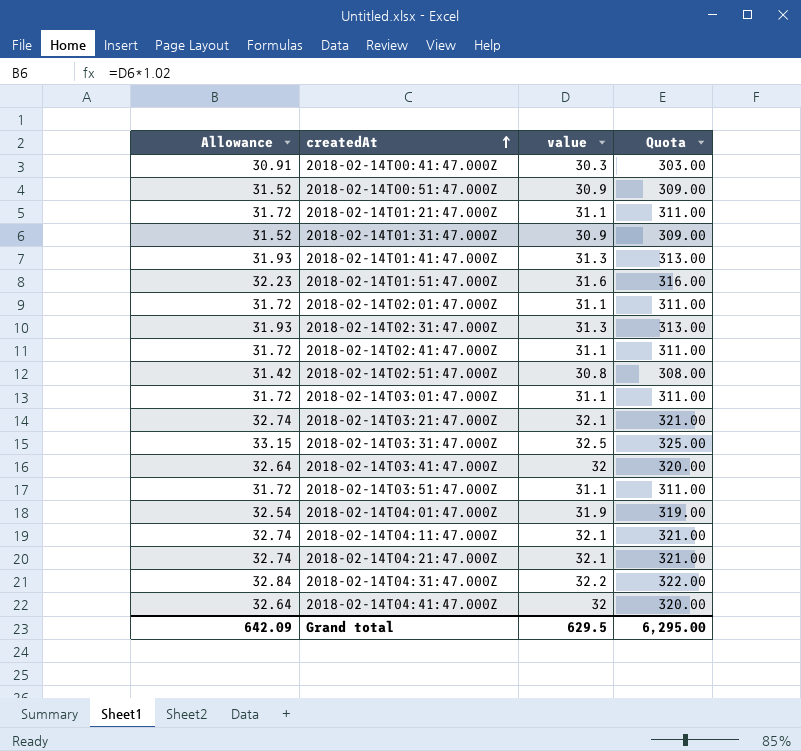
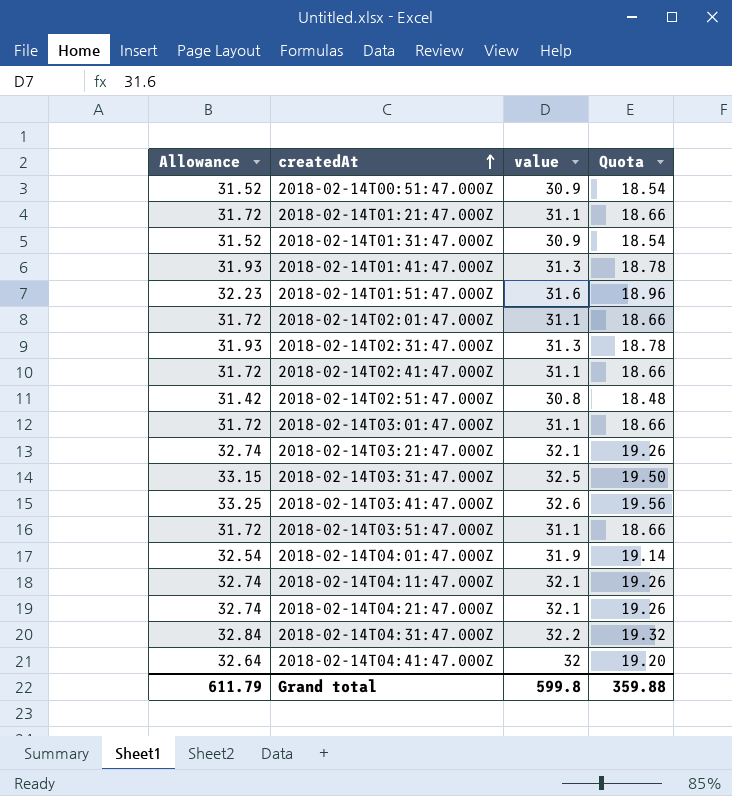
column Quota | formula: [value] * 10 -> [value] * 0.6
row 2018-02-14T00:41:47.000Z: 30.91 | 30.3 | 303.00 -> none
2018-02-14T03:41:47.000Z | Allowance: 32.64 -> 33.25
2018-02-14T03:41:47.000Z | value: 32 -> 32.6
Grand total | Allowance: 642.09 -> 611.79
Grand total | value: 629.5 -> 599.8
Grand total | Quota: 6,295.00 -> 359.88

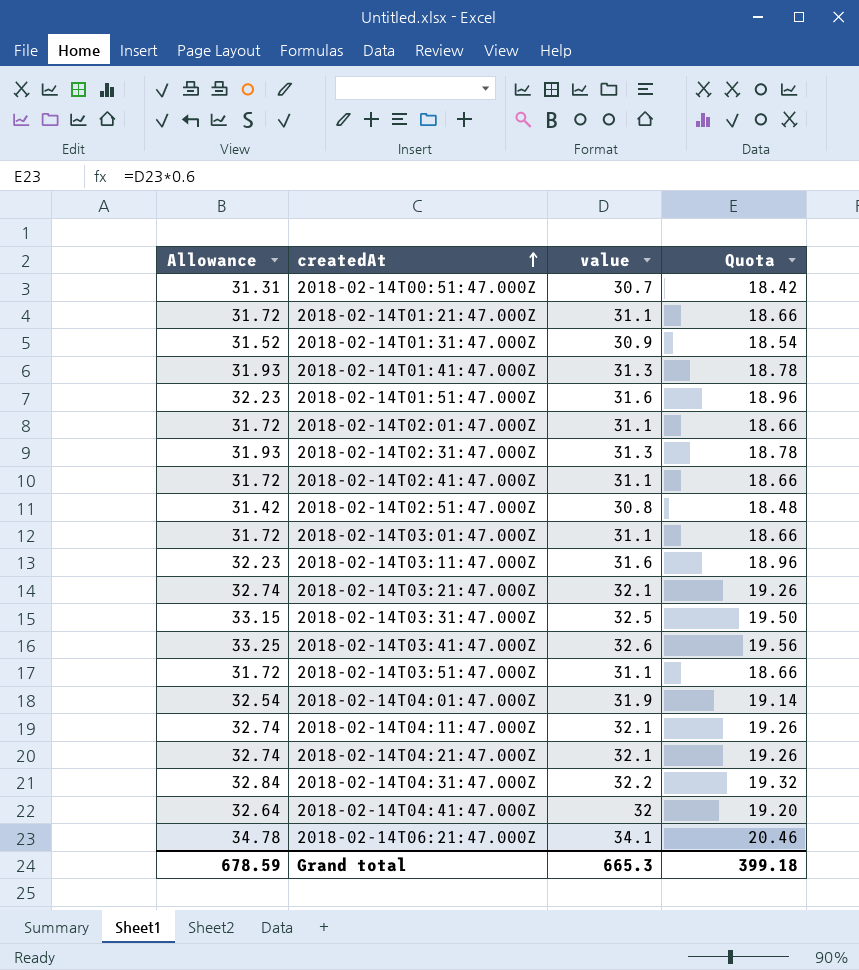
2018-02-14T00:51:47.000Z | Allowance: 31.52 -> 31.31
2018-02-14T00:51:47.000Z | value: 30.9 -> 30.7
2018-02-14T00:51:47.000Z | Quota: 18.54 -> 18.42
row 2018-02-14T03:11:47.000Z: none -> 32.23 | 31.6 | 18.96
row 2018-02-14T06:21:47.000Z: none -> 34.78 | 34.1 | 20.46
Grand total | Allowance: 611.79 -> 678.59
Grand total | value: 599.8 -> 665.3
Grand total | Quota: 359.88 -> 399.18

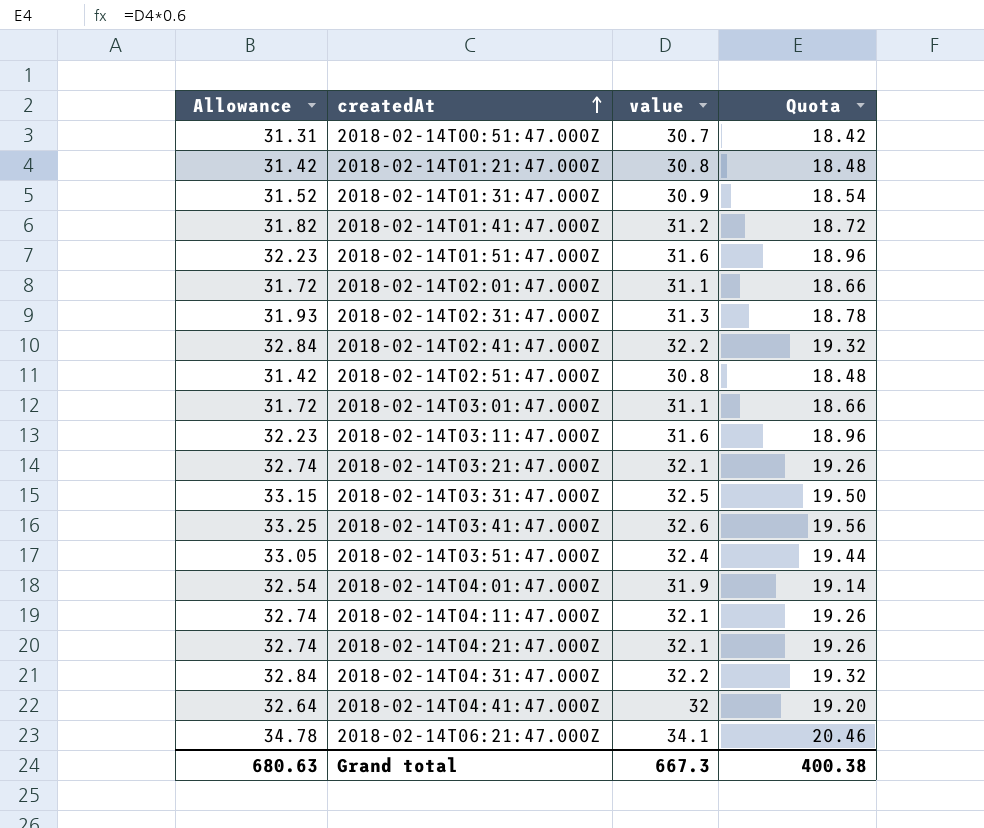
2018-02-14T01:21:47.000Z | Allowance: 31.72 -> 31.42
2018-02-14T01:21:47.000Z | value: 31.1 -> 30.8
2018-02-14T01:21:47.000Z | Quota: 18.66 -> 18.48
2018-02-14T01:41:47.000Z | Allowance: 31.93 -> 31.82
2018-02-14T01:41:47.000Z | value: 31.3 -> 31.2
2018-02-14T01:41:47.000Z | Quota: 18.78 -> 18.72
2018-02-14T02:41:47.000Z | Allowance: 31.72 -> 32.84
2018-02-14T02:41:47.000Z | value: 31.1 -> 32.2
2018-02-14T02:41:47.000Z | Quota: 18.66 -> 19.32
2018-02-14T03:51:47.000Z | Allowance: 31.72 -> 33.05
2018-02-14T03:51:47.000Z | value: 31.1 -> 32.4
2018-02-14T03:51:47.000Z | Quota: 18.66 -> 19.44
Grand total | Allowance: 678.59 -> 680.63
Grand total | value: 665.3 -> 667.3
Grand total | Quota: 399.18 -> 400.38

